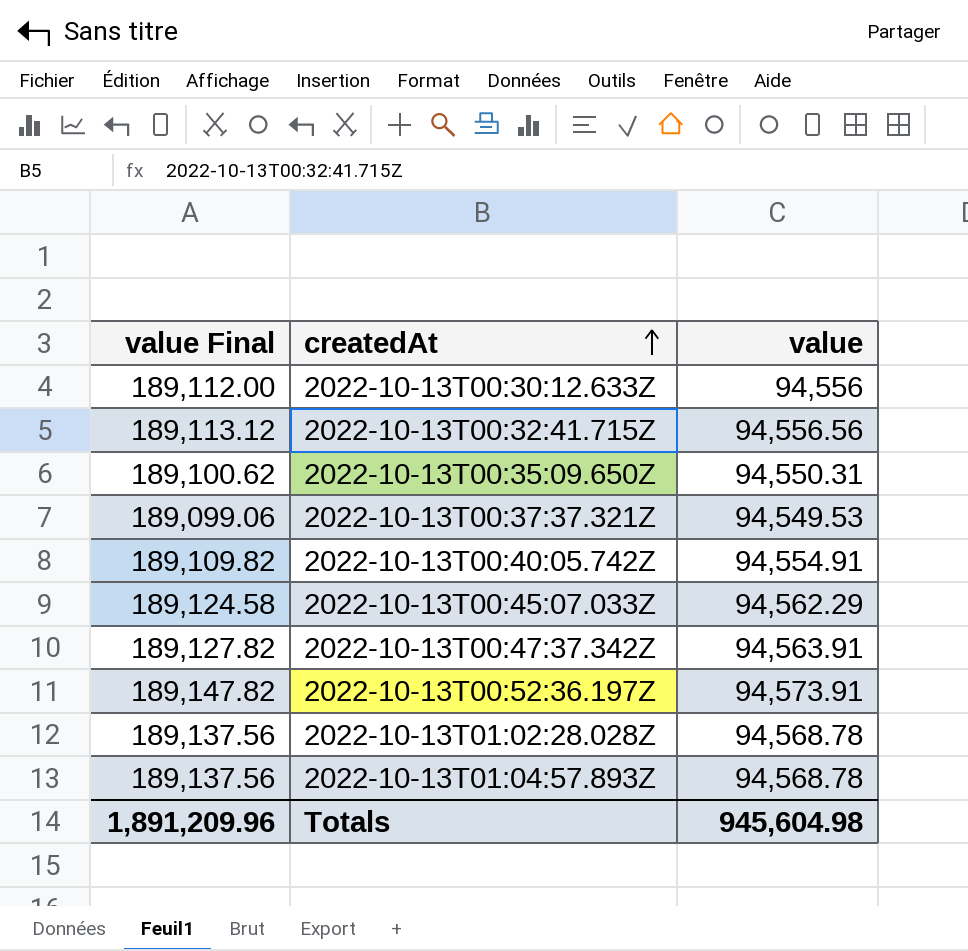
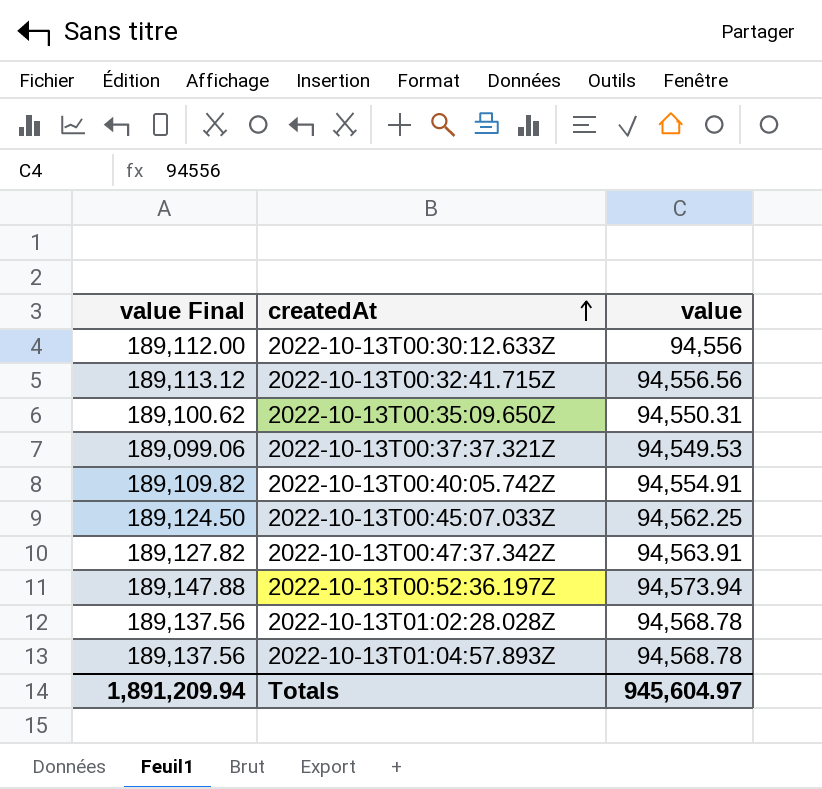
2022-10-13T00:45:07.033Z | value Final: 189,124.58 -> 189,124.50
2022-10-13T00:45:07.033Z | value: 94,562.29 -> 94,562.25
2022-10-13T00:52:36.197Z | value Final: 189,147.82 -> 189,147.88
2022-10-13T00:52:36.197Z | value: 94,573.91 -> 94,573.94
Totals | value Final: 1,891,209.96 -> 1,891,209.94
Totals | value: 945,604.98 -> 945,604.97

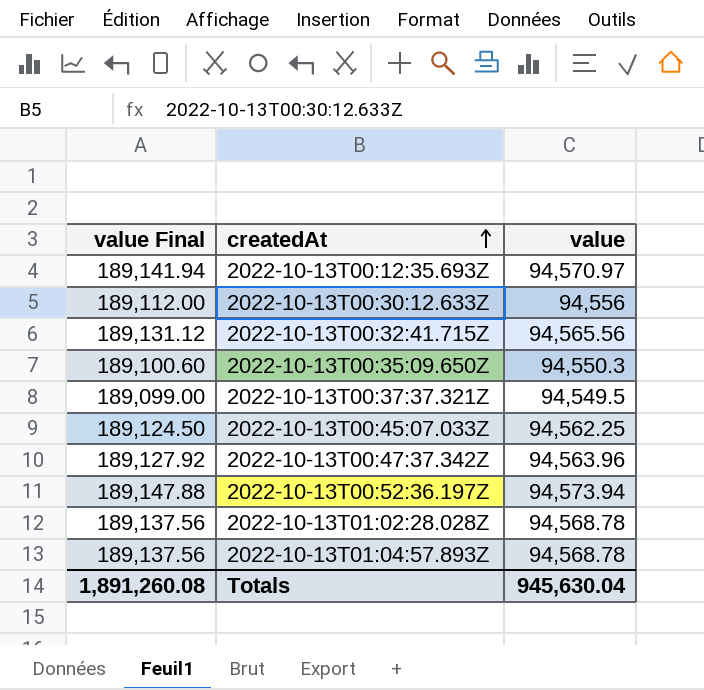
row 2022-10-13T00:40:05.742Z: 189,109.82 | 94,554.91 -> none
row 2022-10-13T00:12:35.693Z: none -> 189,141.94 | 94,570.97
2022-10-13T00:32:41.715Z | value Final: 189,113.12 -> 189,131.12
2022-10-13T00:32:41.715Z | value: 94,556.56 -> 94,565.56
2022-10-13T00:35:09.650Z | value Final: 189,100.62 -> 189,100.60
2022-10-13T00:35:09.650Z | value: 94,550.31 -> 94,550.3
2022-10-13T00:37:37.321Z | value Final: 189,099.06 -> 189,099.00
2022-10-13T00:37:37.321Z | value: 94,549.53 -> 94,549.5
2022-10-13T00:47:37.342Z | value Final: 189,127.82 -> 189,127.92
2022-10-13T00:47:37.342Z | value: 94,563.91 -> 94,563.96
Totals | value Final: 1,891,209.94 -> 1,891,260.08
Totals | value: 945,604.97 -> 945,630.04

